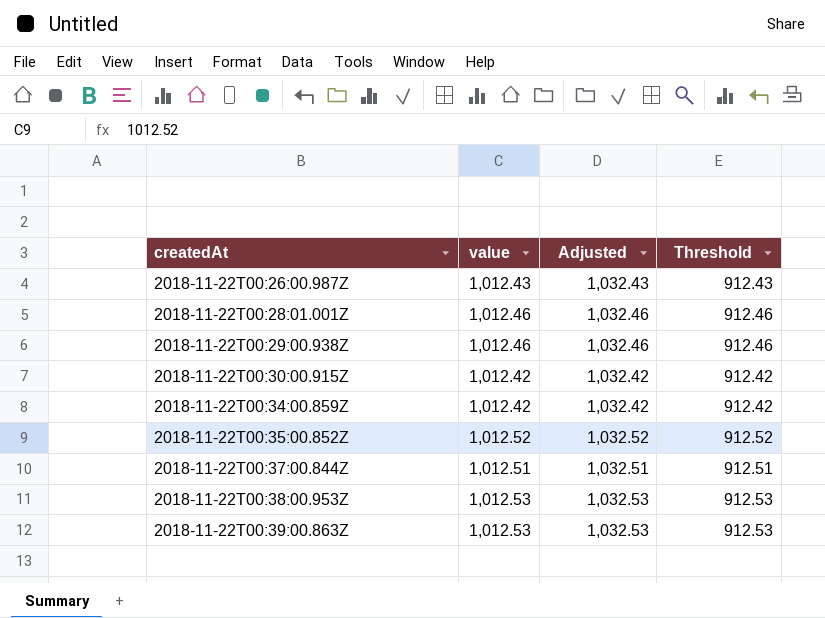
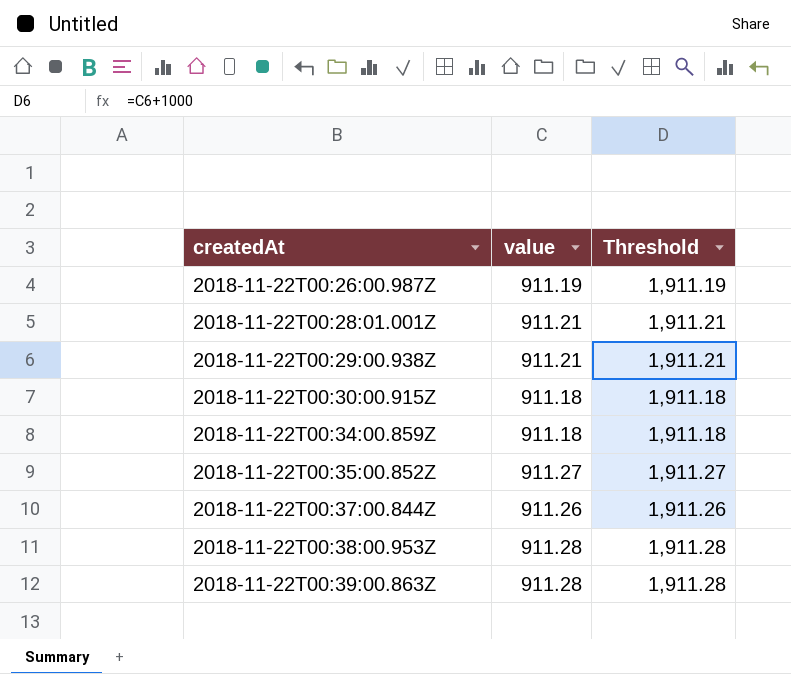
column Adjusted | formula: [value] + 20 -> none
column Threshold | formula: [value] - 100 -> [value] + 1000
2018-11-22T00:26:00.987Z | value: 1,012.43 -> 911.19
2018-11-22T00:28:01.001Z | value: 1,012.46 -> 911.21
2018-11-22T00:29:00.938Z | value: 1,012.46 -> 911.21
2018-11-22T00:30:00.915Z | value: 1,012.42 -> 911.18
2018-11-22T00:34:00.859Z | value: 1,012.42 -> 911.18
2018-11-22T00:35:00.852Z | value: 1,012.52 -> 911.27
2018-11-22T00:37:00.844Z | value: 1,012.51 -> 911.26
2018-11-22T00:38:00.953Z | value: 1,012.53 -> 911.28
2018-11-22T00:39:00.863Z | value: 1,012.53 -> 911.28

